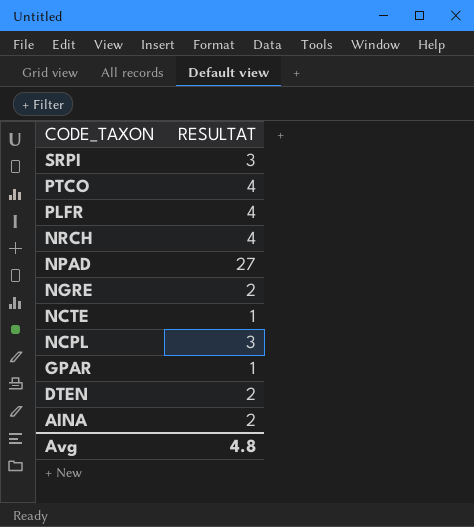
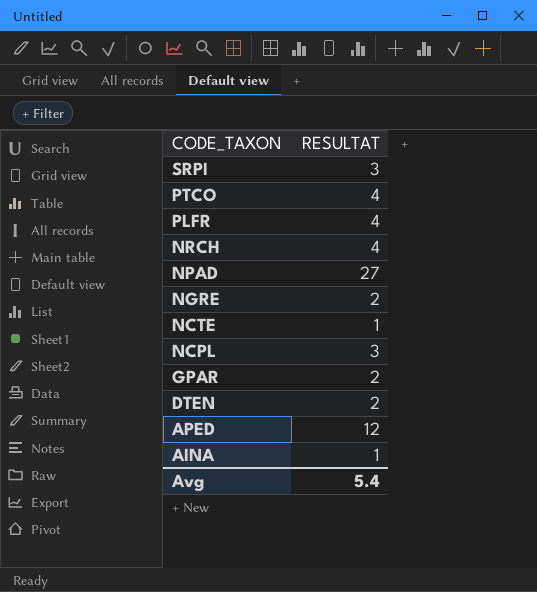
GPAR | RESULTAT: 1 -> 2
row APED: none -> 12
AINA | RESULTAT: 2 -> 1
Avg | RESULTAT: 4.8 -> 5.4

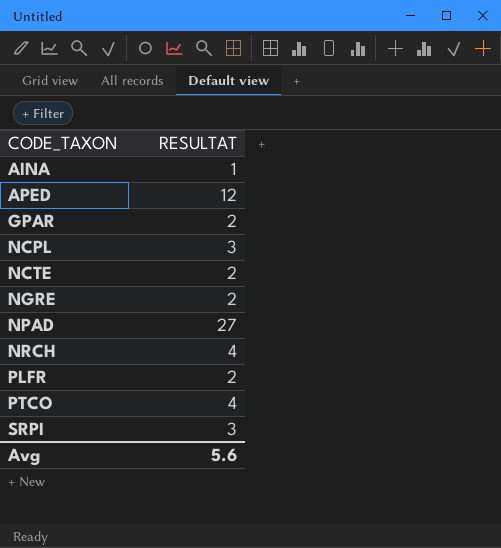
row order: CODE_TAXON descending -> CODE_TAXON ascending
row DTEN: 2 -> none
NCTE | RESULTAT: 1 -> 2
PLFR | RESULTAT: 4 -> 2
Avg | RESULTAT: 5.4 -> 5.6

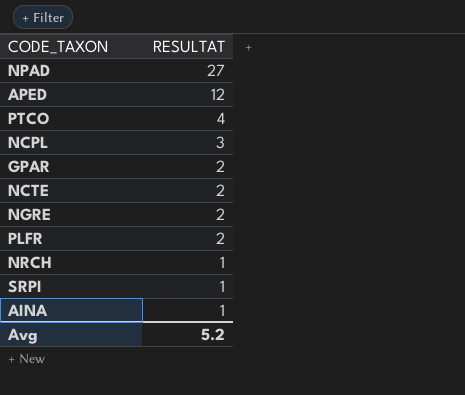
row order: CODE_TAXON ascending -> RESULTAT descending
NRCH | RESULTAT: 4 -> 1
SRPI | RESULTAT: 3 -> 1
Avg | RESULTAT: 5.6 -> 5.2

